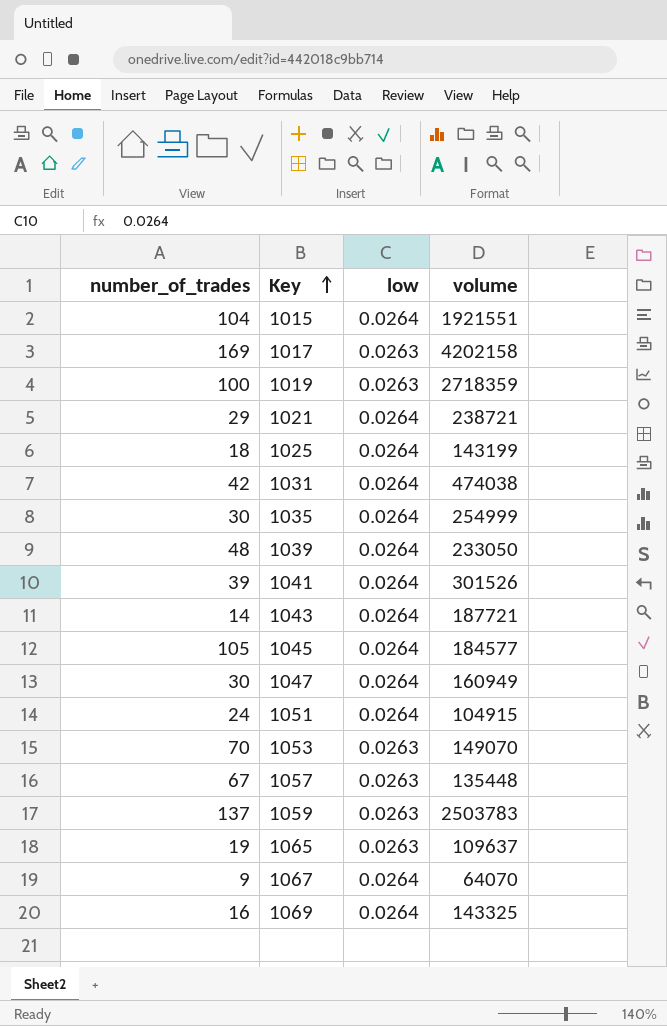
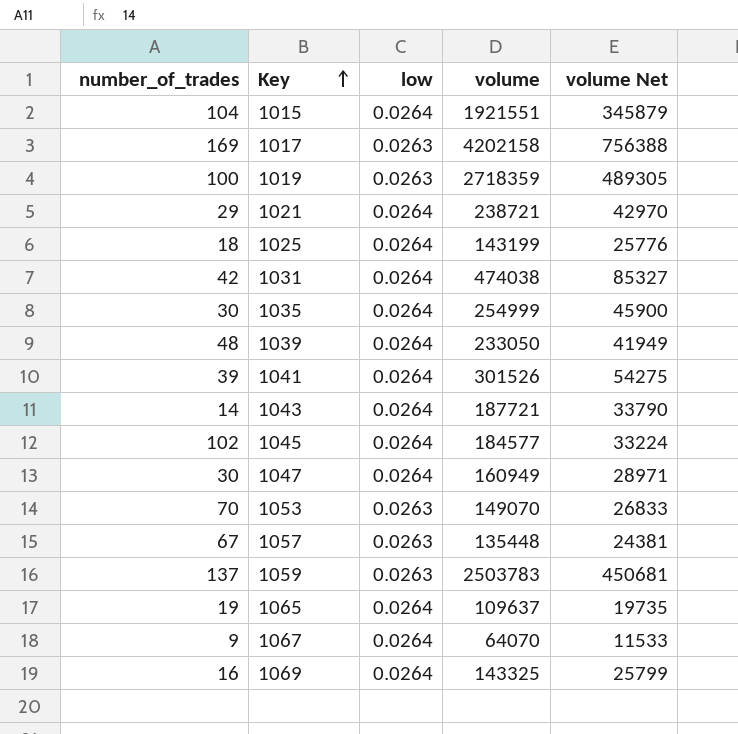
column volume Net | formula: none -> [volume] * 0.18
row 1051: 24 | 0.0264 | 104915 -> none
1045 | number_of_trades: 105 -> 102
1065 | low: 0.0263 -> 0.0264

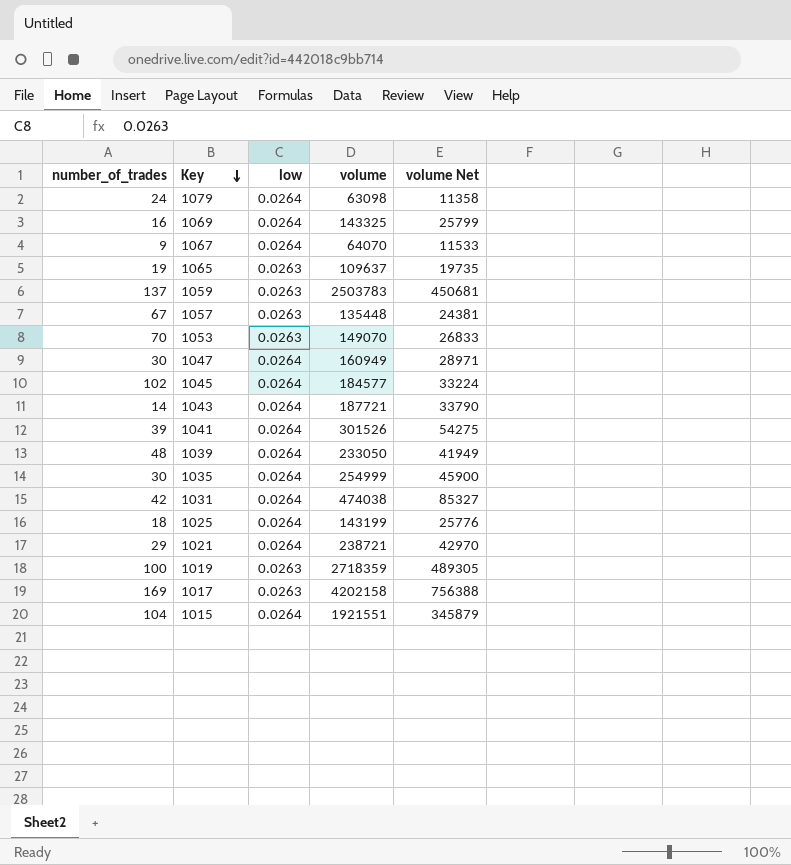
row order: Key ascending -> Key descending
row 1079: none -> 24 | 0.0264 | 63098 | 11358
1065 | low: 0.0264 -> 0.0263

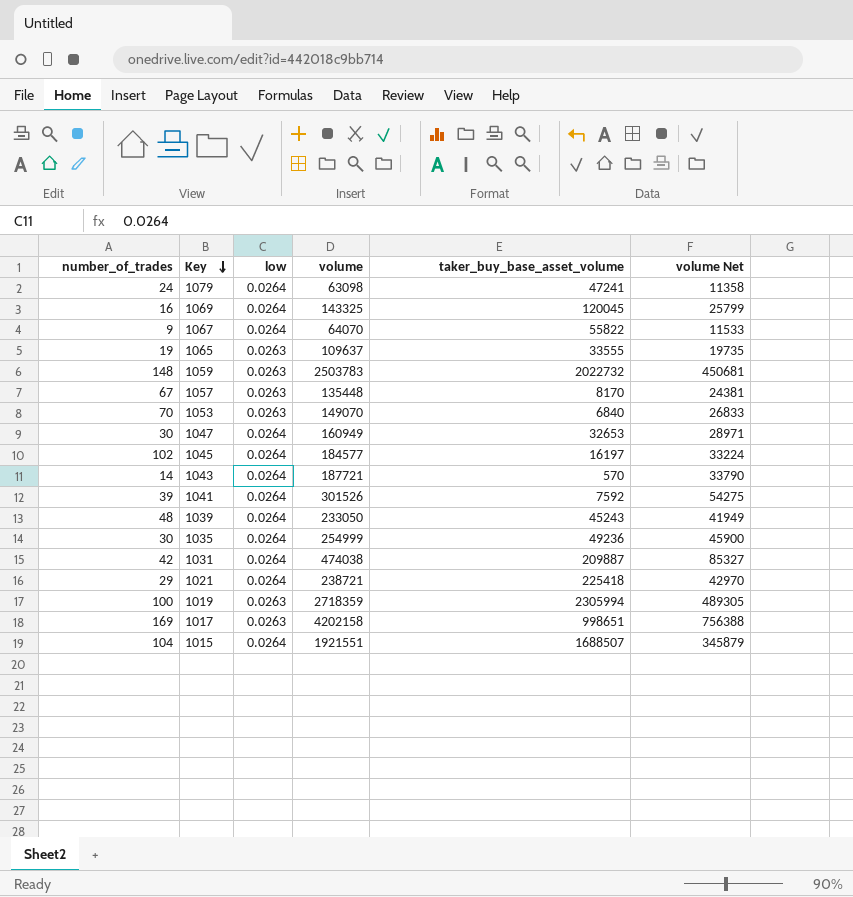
column taker_buy_base_asset_volume | position: none -> 5
row 1025: 18 | 0.0264 | 143199 | 25776 -> none
1059 | number_of_trades: 137 -> 148

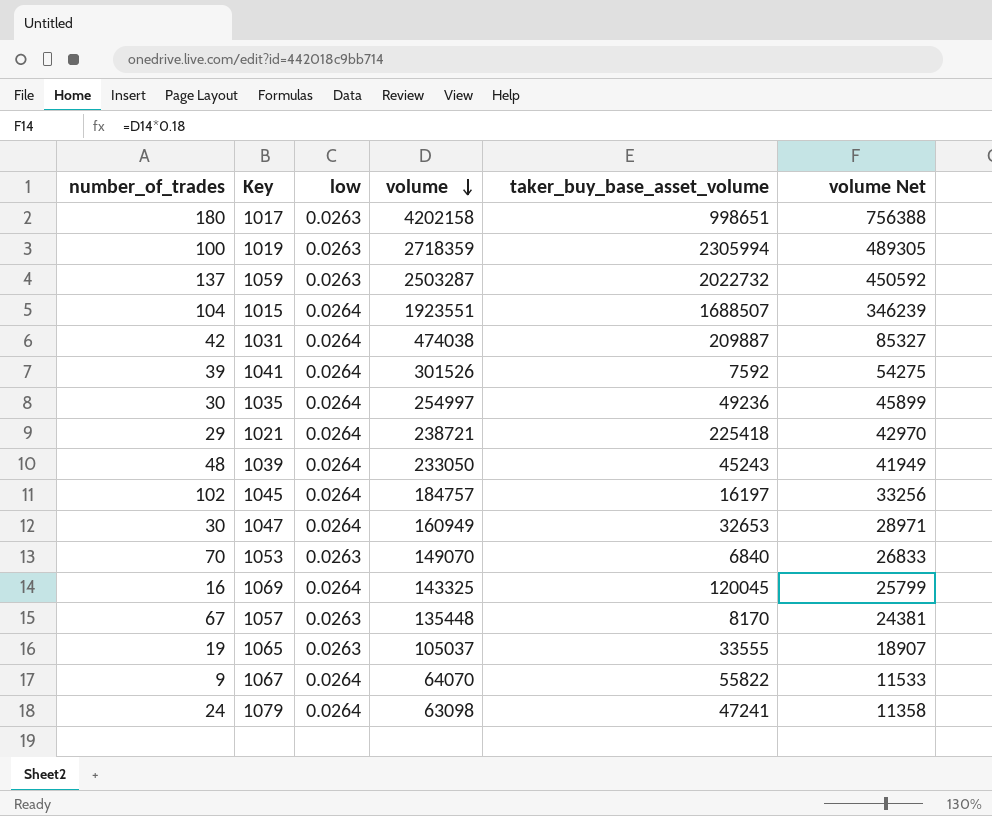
row order: Key descending -> volume descending
row 1043: 14 | 0.0264 | 187721 | 570 | 33790 -> none
1017 | number_of_trades: 169 -> 180
1059 | number_of_trades: 148 -> 137
1059 | volume: 2503783 -> 2503287
1059 | volume Net: 450681 -> 450592
1015 | volume: 1921551 -> 1923551
1015 | volume Net: 345879 -> 346239
1035 | volume: 254999 -> 254997
1035 | volume Net: 45900 -> 45899
1045 | volume: 184577 -> 184757
1045 | volume Net: 33224 -> 33256
1065 | volume: 109637 -> 105037
1065 | volume Net: 19735 -> 18907

